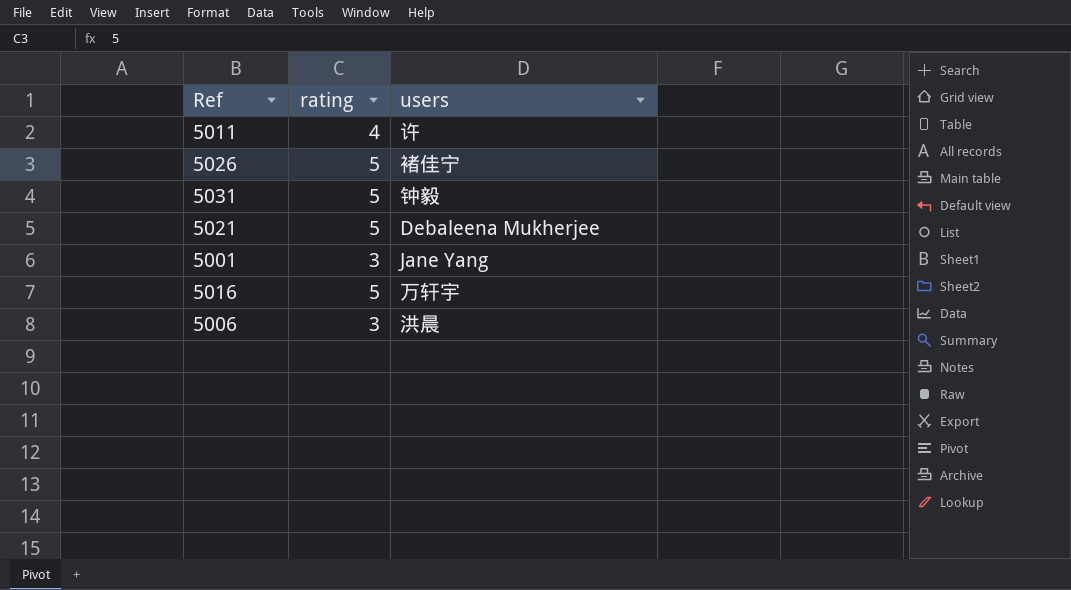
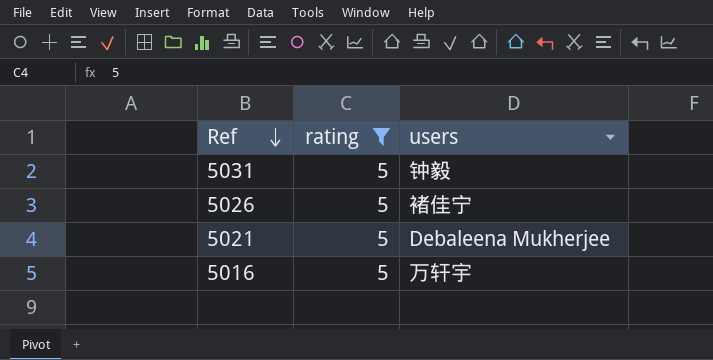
filter: none -> rating = 5
row order: none -> Ref descending

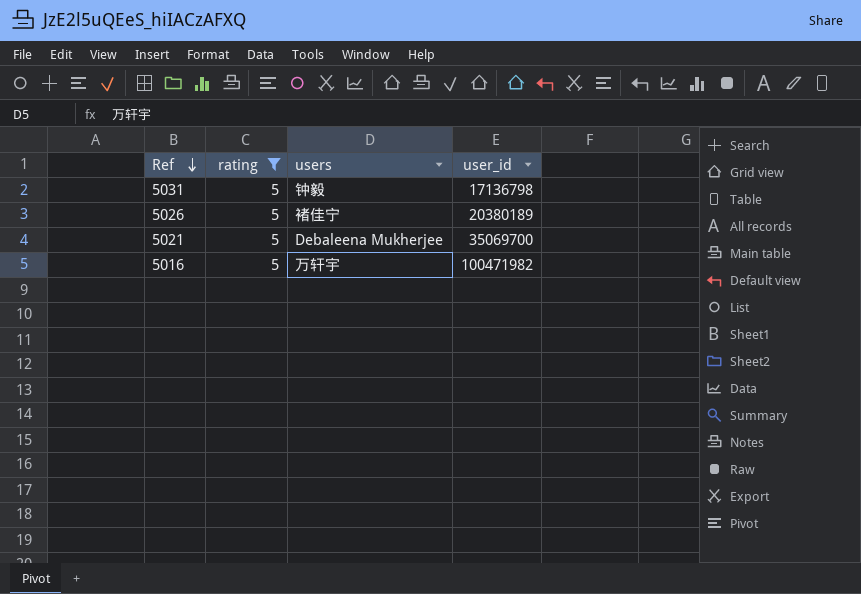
column user_id | position: none -> 4

